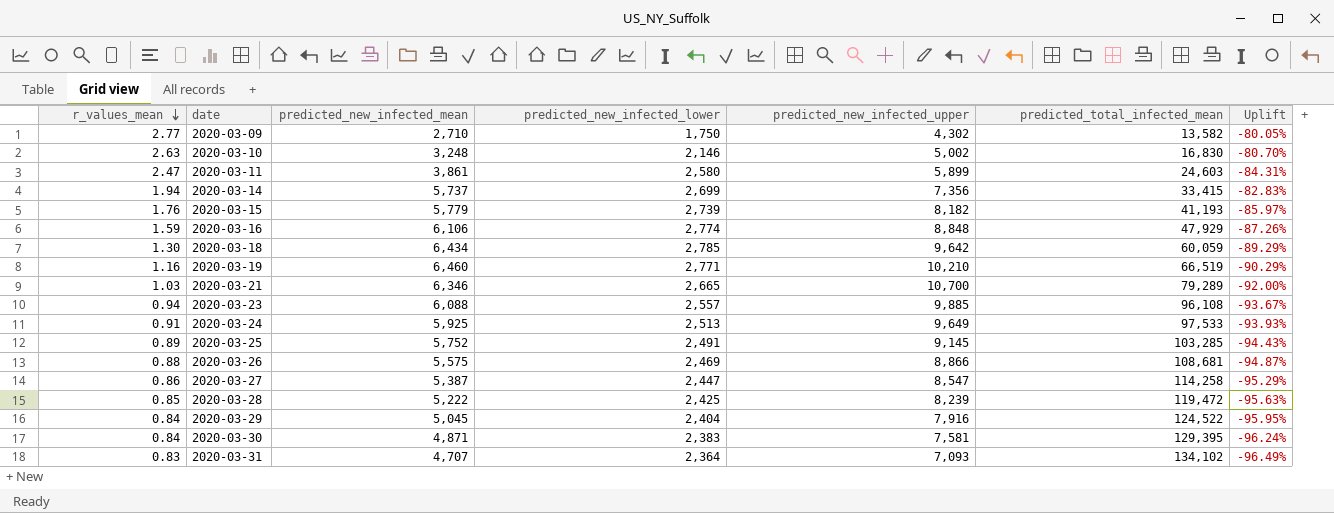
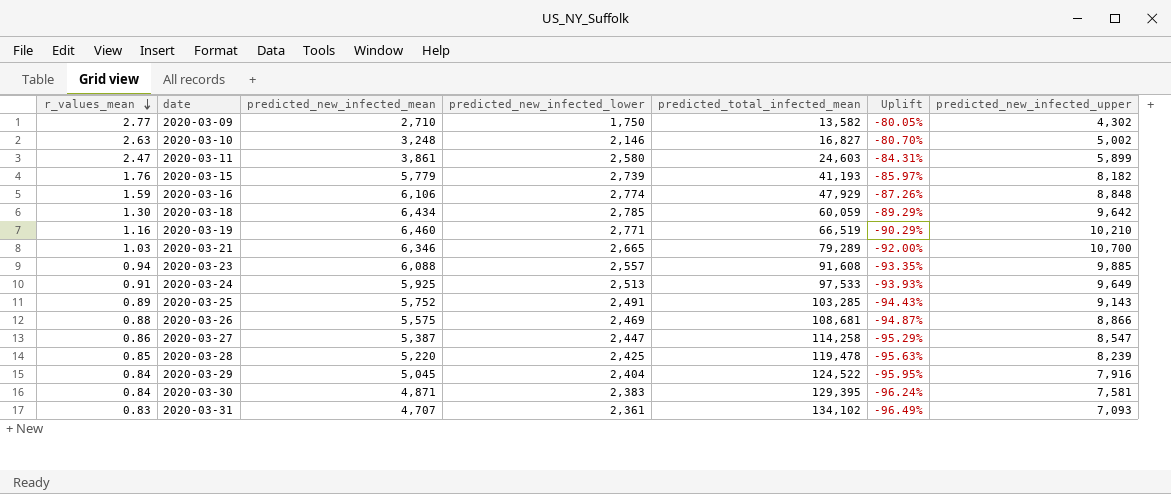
column predicted_new_infected_upper | position: 5 -> 7
row 2020-03-14: 1.94 | 5,737 | 2,699 | 7,356 | 33,415 | -82.83% -> none
2020-03-10 | predicted_total_infected_mean: 16,830 -> 16,827
2020-03-23 | predicted_total_infected_mean: 96,108 -> 91,608
2020-03-23 | Uplift: -93.67% -> -93.35%
2020-03-25 | predicted_new_infected_upper: 9,145 -> 9,143
2020-03-28 | predicted_new_infected_mean: 5,222 -> 5,220
2020-03-28 | predicted_total_infected_mean: 119,472 -> 119,478
2020-03-31 | predicted_new_infected_lower: 2,364 -> 2,361

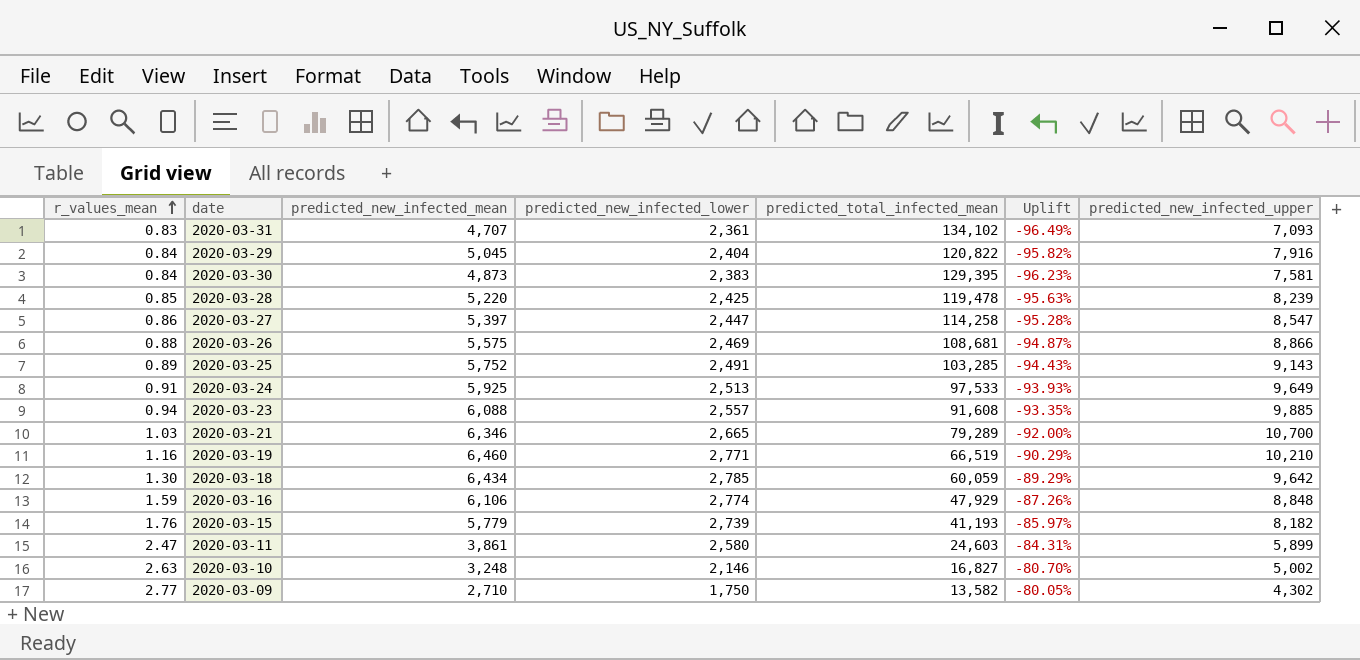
row order: r_values_mean descending -> r_values_mean ascending
2020-03-29 | predicted_total_infected_mean: 124,522 -> 120,822
2020-03-29 | Uplift: -95.95% -> -95.82%
2020-03-30 | predicted_new_infected_mean: 4,871 -> 4,873
2020-03-30 | Uplift: -96.24% -> -96.23%
2020-03-27 | predicted_new_infected_mean: 5,387 -> 5,397
2020-03-27 | Uplift: -95.29% -> -95.28%

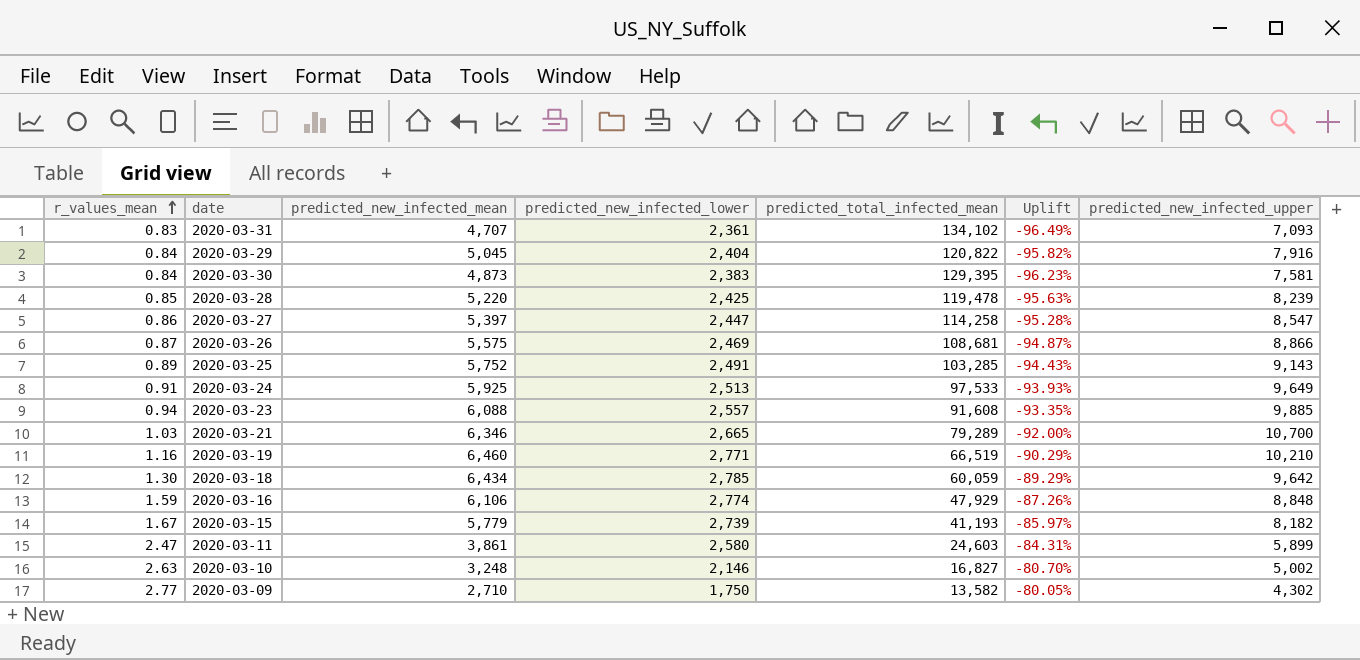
2020-03-26 | r_values_mean: 0.88 -> 0.87
2020-03-15 | r_values_mean: 1.76 -> 1.67

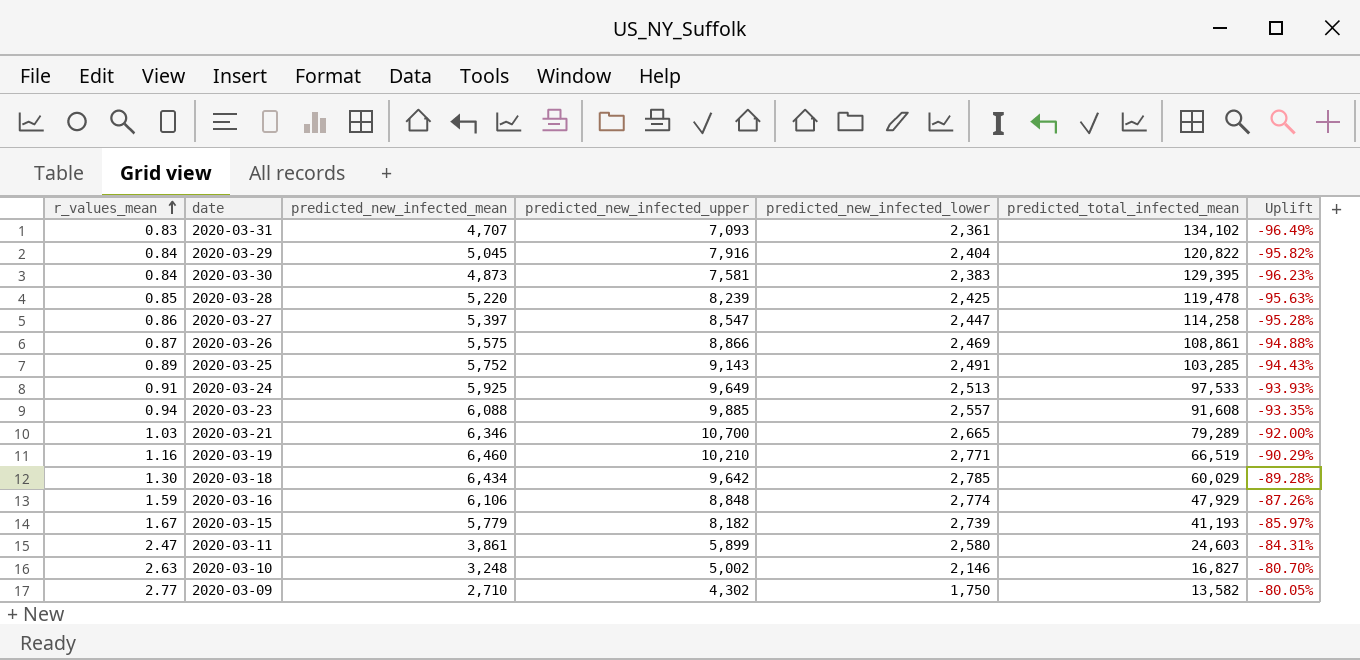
column predicted_new_infected_upper | position: 7 -> 4
2020-03-26 | predicted_total_infected_mean: 108,681 -> 108,861
2020-03-26 | Uplift: -94.87% -> -94.88%
2020-03-18 | predicted_total_infected_mean: 60,059 -> 60,029
2020-03-18 | Uplift: -89.29% -> -89.28%

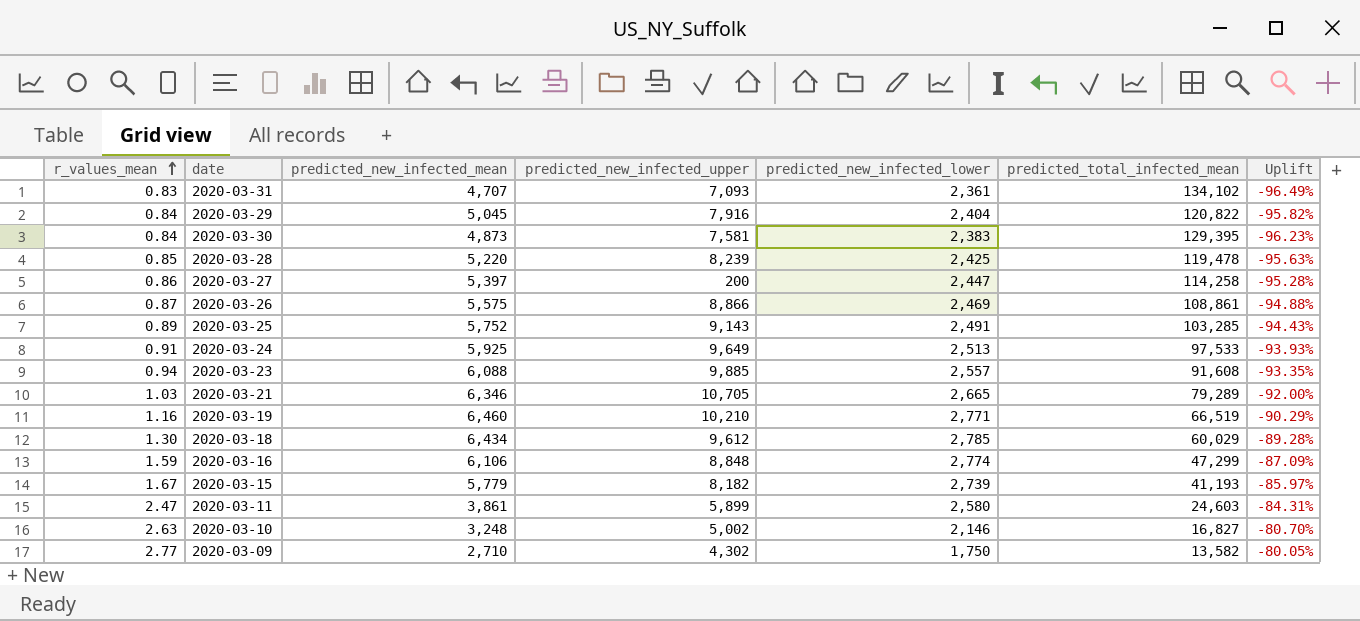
2020-03-27 | predicted_new_infected_upper: 8,547 -> 200
2020-03-21 | predicted_new_infected_upper: 10,700 -> 10,705
2020-03-18 | predicted_new_infected_upper: 9,642 -> 9,612
2020-03-16 | predicted_total_infected_mean: 47,929 -> 47,299
2020-03-16 | Uplift: -87.26% -> -87.09%

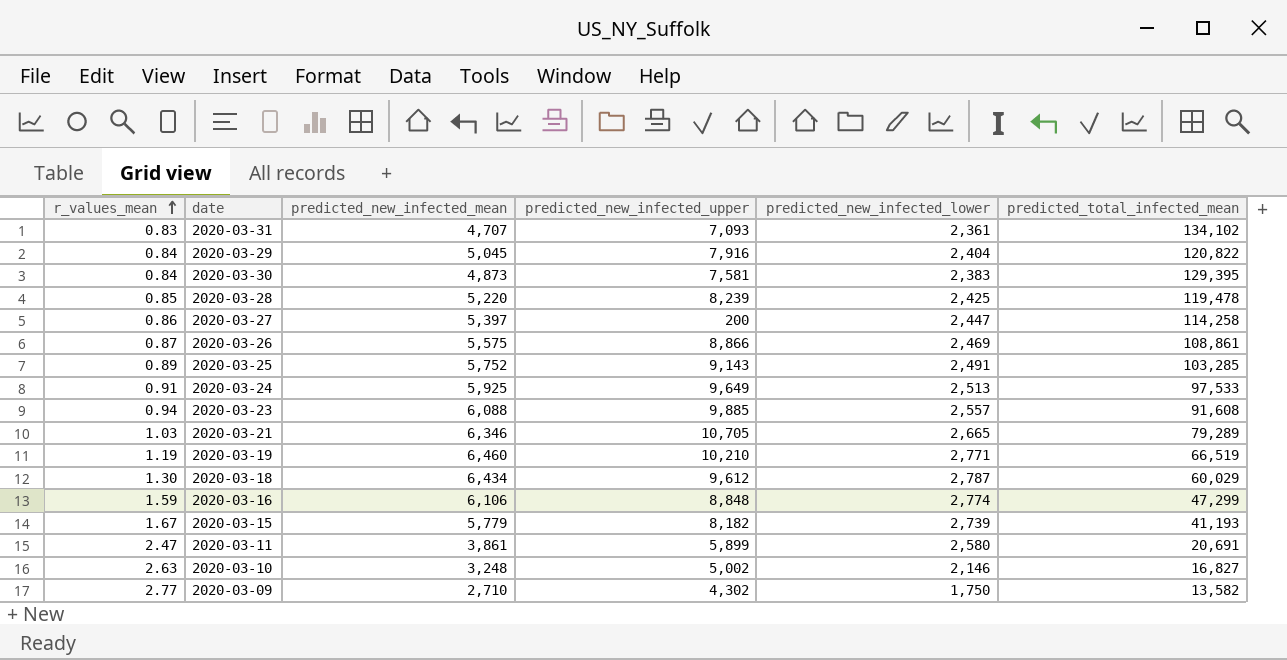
column Uplift | formula: ([predicted_new_infected_mean] - [predicted_total_infected_mean]) / [predicted_total_infected_mean] -> none
2020-03-19 | r_values_mean: 1.16 -> 1.19
2020-03-18 | predicted_new_infected_lower: 2,785 -> 2,787
2020-03-11 | predicted_total_infected_mean: 24,603 -> 20,691

